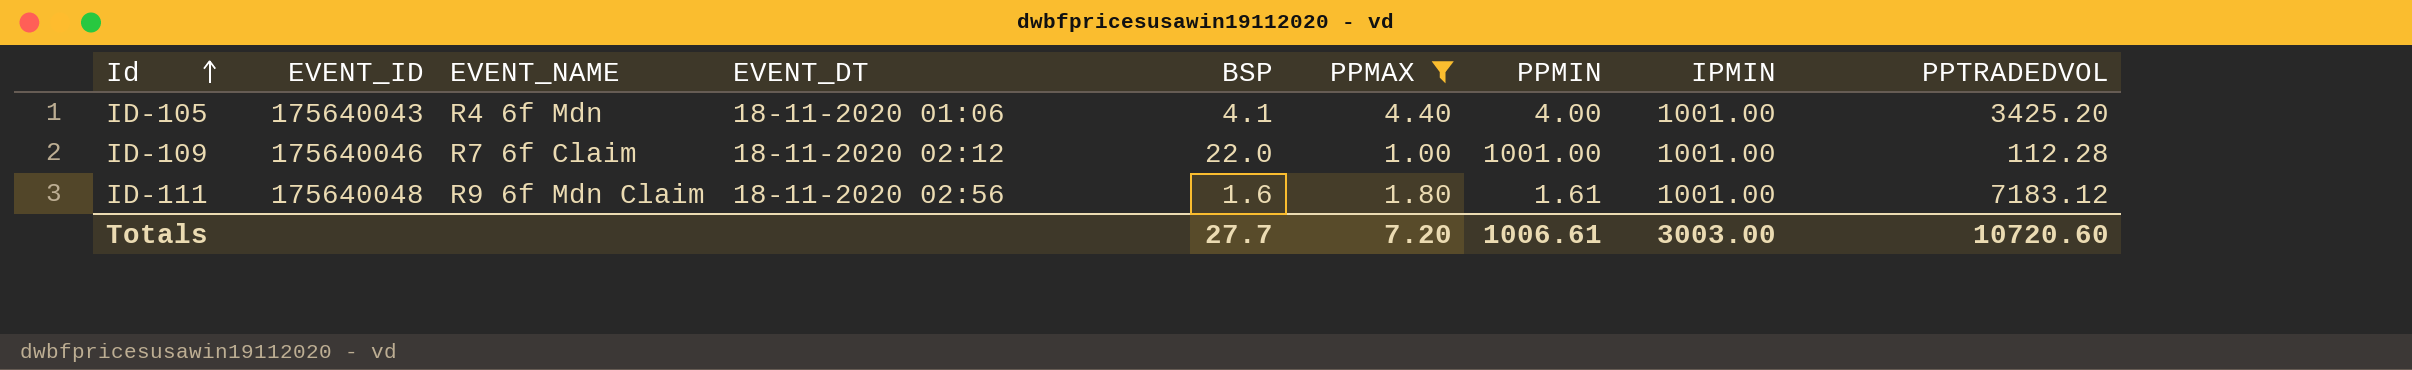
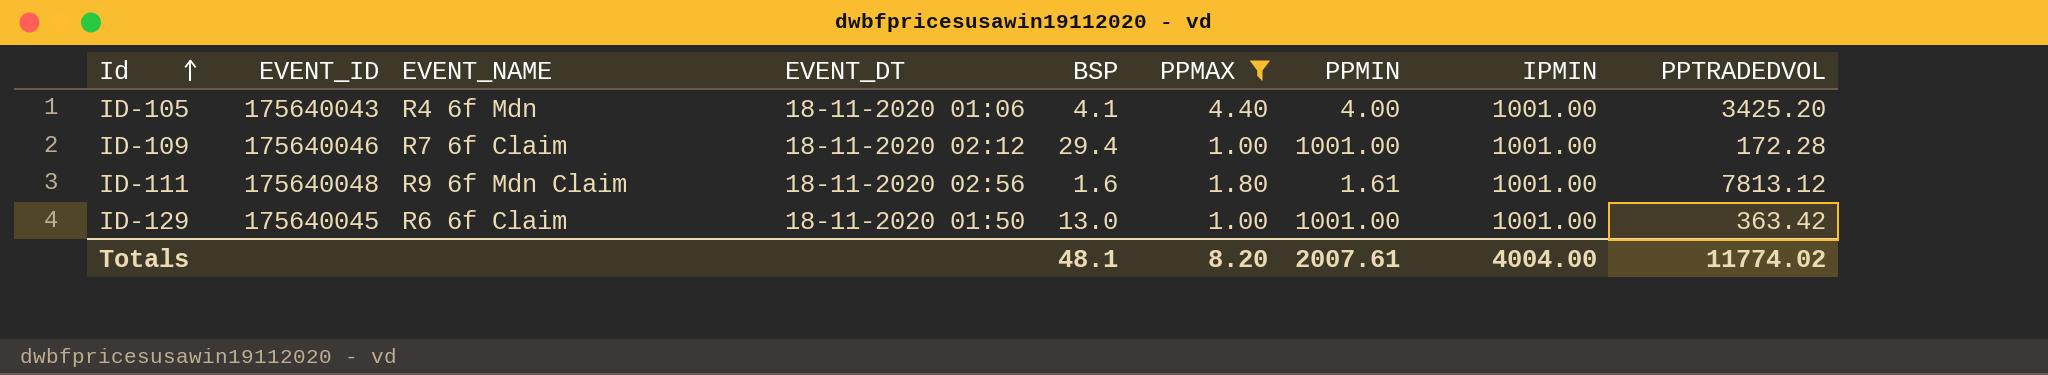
ID-109 | BSP: 22.0 -> 29.4
ID-109 | PPTRADEDVOL: 112.28 -> 172.28
ID-111 | PPTRADEDVOL: 7183.12 -> 7813.12
row ID-129: none -> 175640045 | R6 6f Claim | 18-11-2020 01:50 | 13.0 | 1.00 | 1001.00 | 1001.00 | 363.42
Totals | BSP: 27.7 -> 48.1
Totals | PPMAX: 7.20 -> 8.20
Totals | PPMIN: 1006.61 -> 2007.61
Totals | IPMIN: 3003.00 -> 4004.00
Totals | PPTRADEDVOL: 10720.60 -> 11774.02

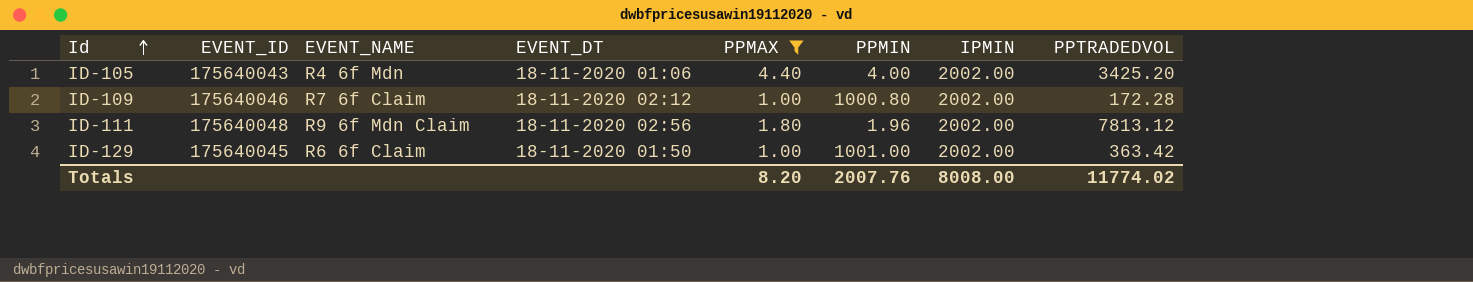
column BSP | position: 5 -> none
ID-105 | IPMIN: 1001.00 -> 2002.00
ID-109 | PPMIN: 1001.00 -> 1000.80
ID-109 | IPMIN: 1001.00 -> 2002.00
ID-111 | PPMIN: 1.61 -> 1.96
ID-111 | IPMIN: 1001.00 -> 2002.00
ID-129 | IPMIN: 1001.00 -> 2002.00
Totals | PPMIN: 2007.61 -> 2007.76
Totals | IPMIN: 4004.00 -> 8008.00

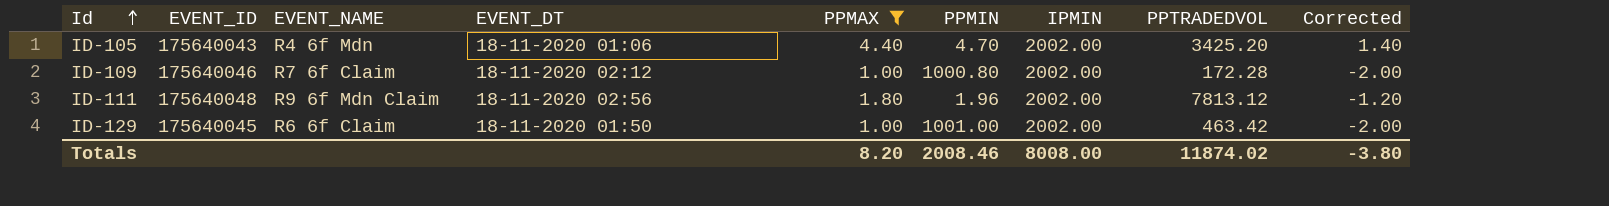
column Corrected | formula: none -> [PPMAX] - 3
ID-105 | PPMIN: 4.00 -> 4.70
ID-129 | PPTRADEDVOL: 363.42 -> 463.42
Totals | PPMIN: 2007.76 -> 2008.46
Totals | PPTRADEDVOL: 11774.02 -> 11874.02

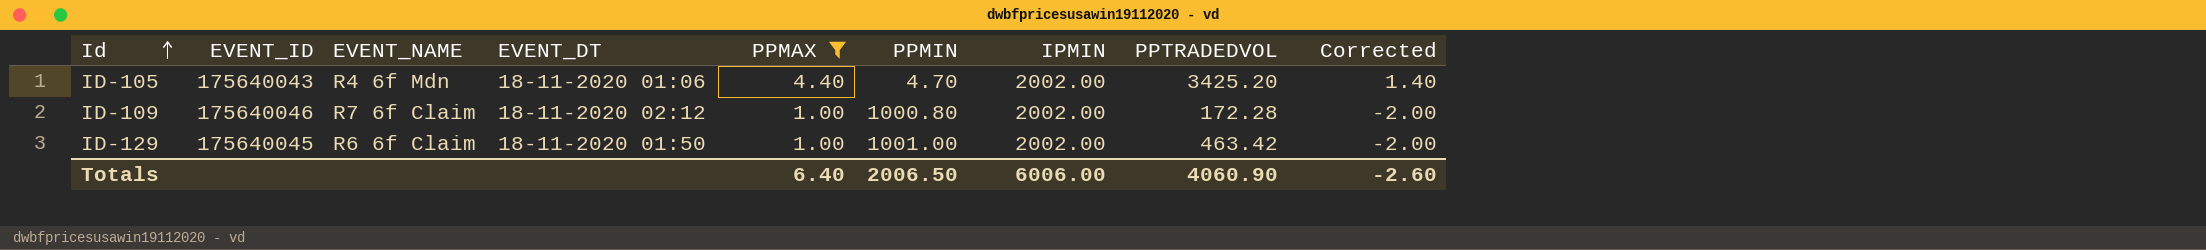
row ID-111: 175640048 | R9 6f Mdn Claim | 18-11-2020 02:56 | 1.80 | 1.96 | 2002.00 | 7813.12 | -1.20 -> none
Totals | PPMAX: 8.20 -> 6.40
Totals | PPMIN: 2008.46 -> 2006.50
Totals | IPMIN: 8008.00 -> 6006.00
Totals | PPTRADEDVOL: 11874.02 -> 4060.90
Totals | Corrected: -3.80 -> -2.60

